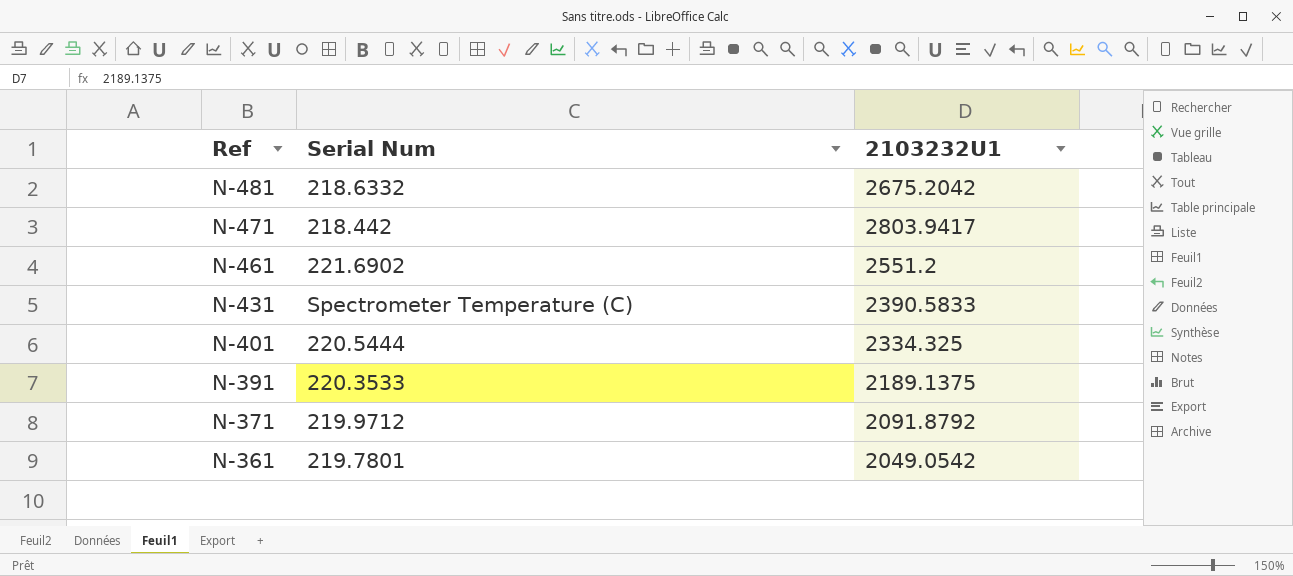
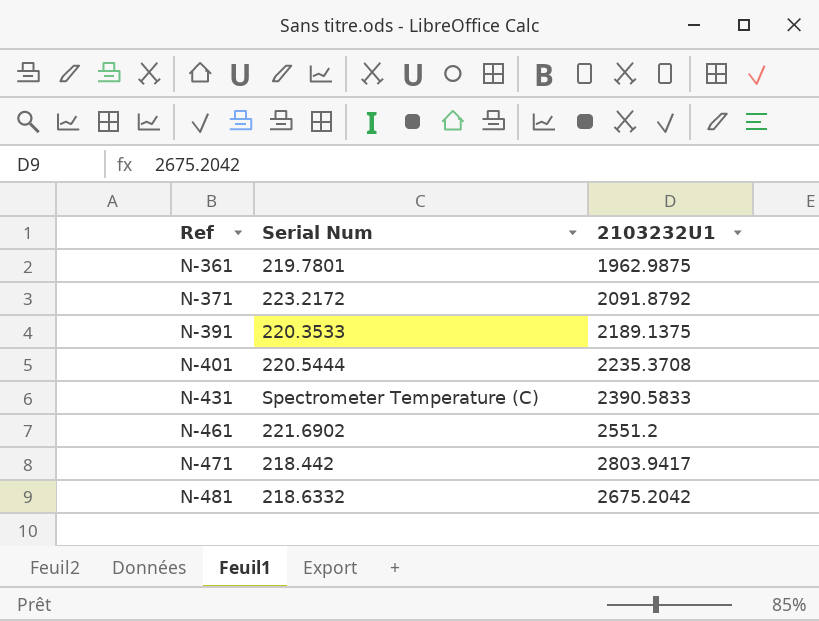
row order: Ref descending -> Ref ascending
N-361 | 2103232U1: 2049.0542 -> 1962.9875
N-371 | Serial Num: 219.9712 -> 223.2172
N-401 | 2103232U1: 2334.325 -> 2235.3708

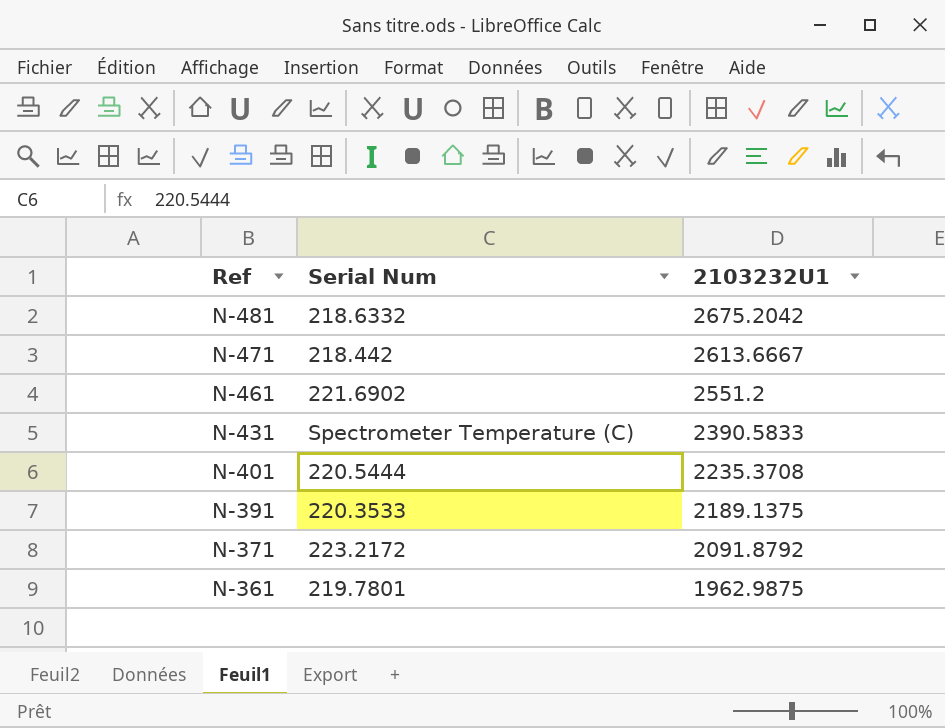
row order: Ref ascending -> Ref descending
N-471 | 2103232U1: 2803.9417 -> 2613.6667

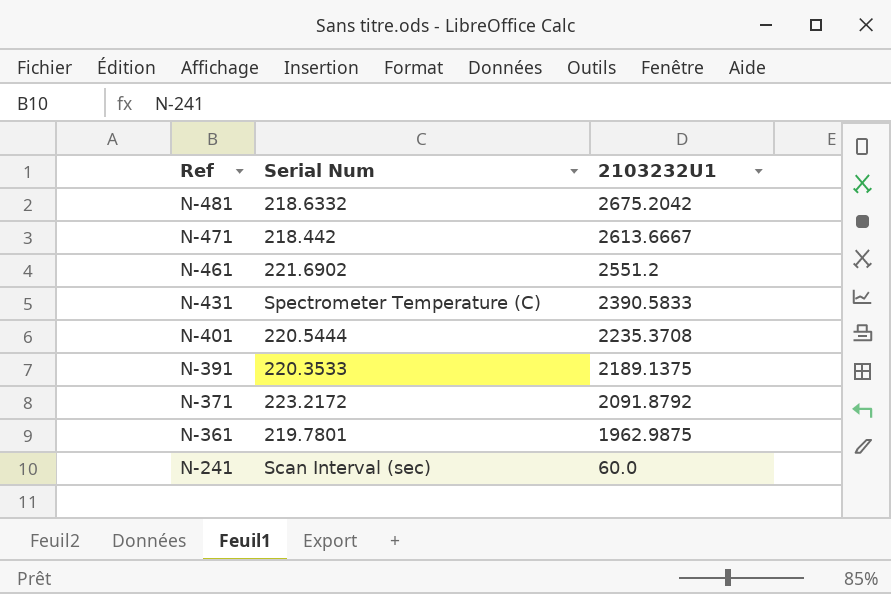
row N-241: none -> Scan Interval (sec) | 60.0

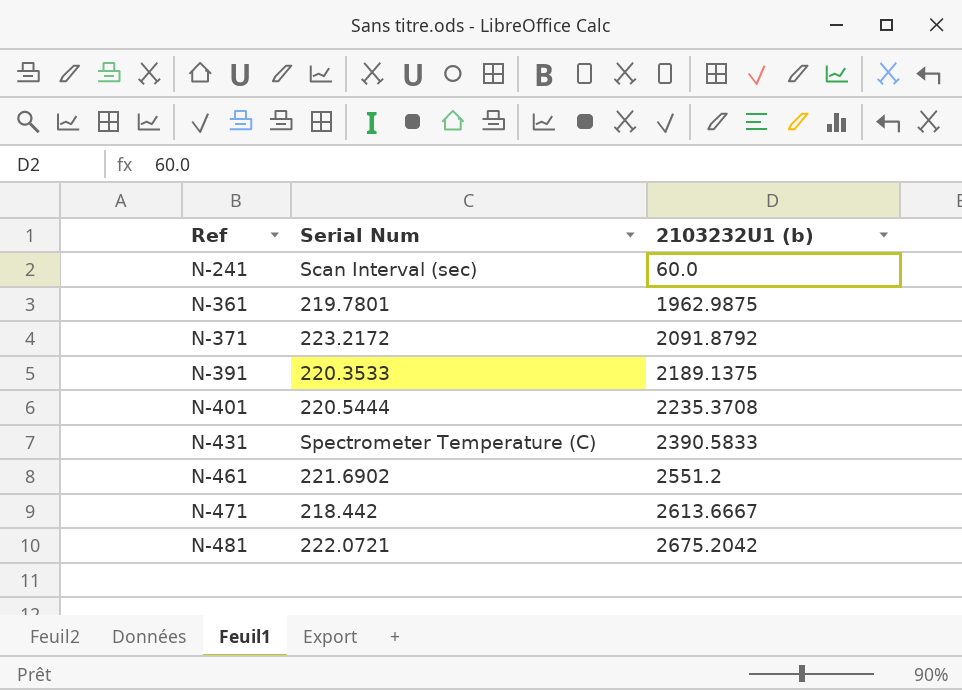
row order: Ref descending -> Ref ascending
column name: 2103232U1 -> 2103232U1 (b)
N-481 | Serial Num: 218.6332 -> 222.0721

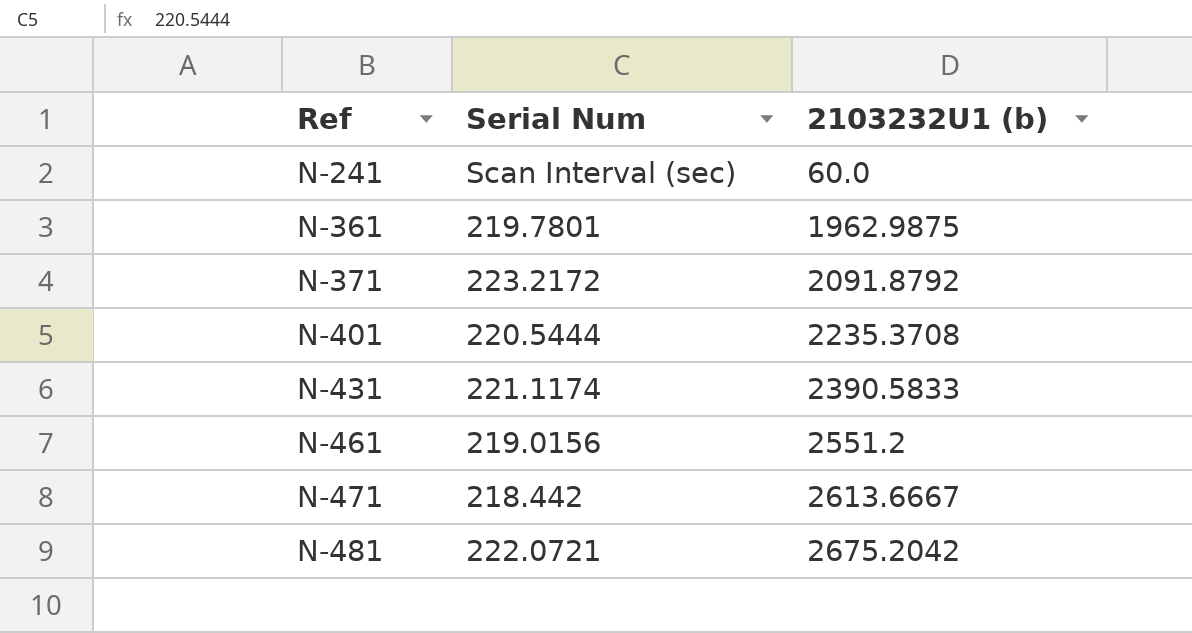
row N-391: 220.3533 | 2189.1375 -> none
N-431 | Serial Num: Spectrometer Temperature (C) -> 221.1174
N-461 | Serial Num: 221.6902 -> 219.0156

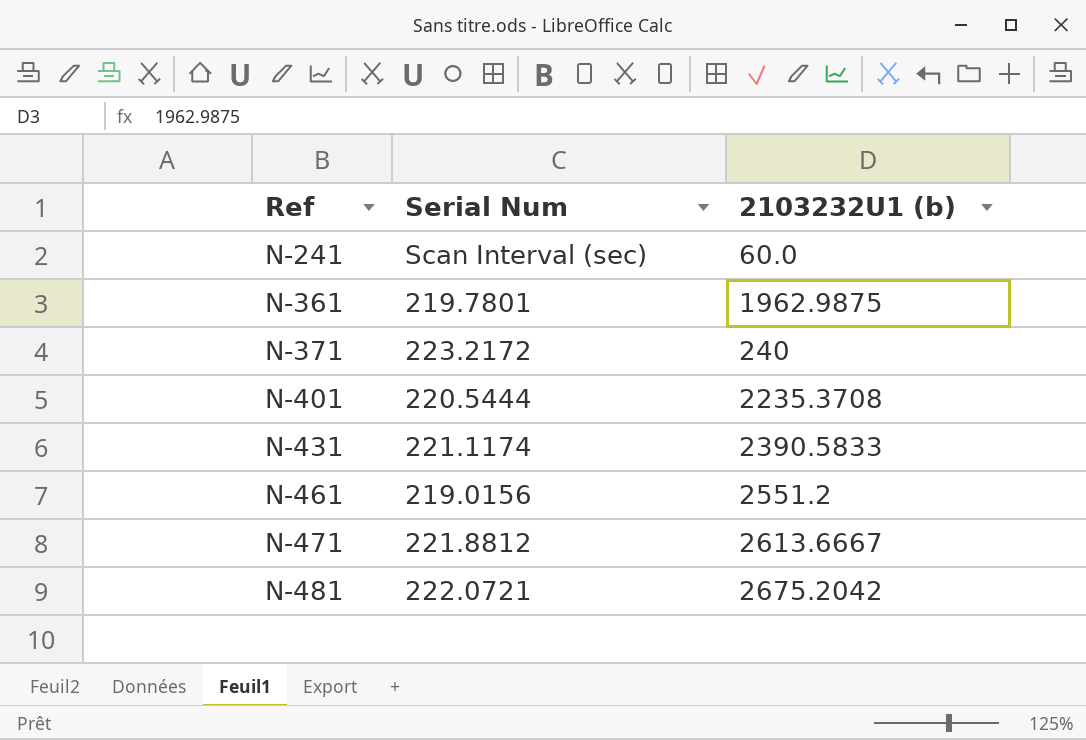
N-371 | 2103232U1 (b): 2091.8792 -> 240
N-471 | Serial Num: 218.442 -> 221.8812

